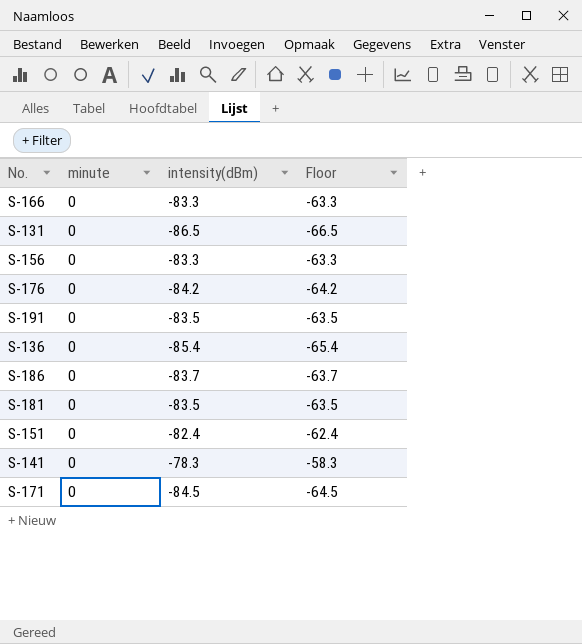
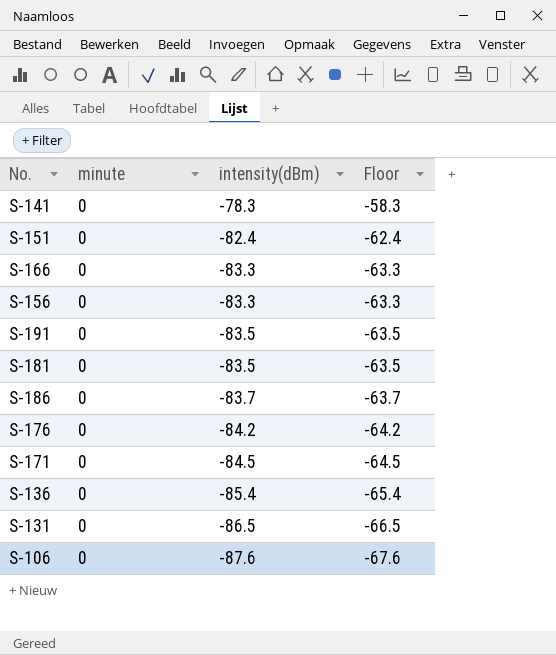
row order: none -> intensity(dBm) descending
row S-106: none -> 0 | -87.6 | -67.6

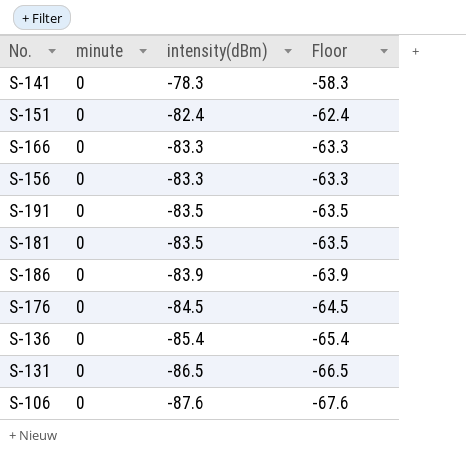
row S-171: 0 | -84.5 | -64.5 -> none
S-186 | intensity(dBm): -83.7 -> -83.9
S-186 | Floor: -63.7 -> -63.9
S-176 | intensity(dBm): -84.2 -> -84.5
S-176 | Floor: -64.2 -> -64.5

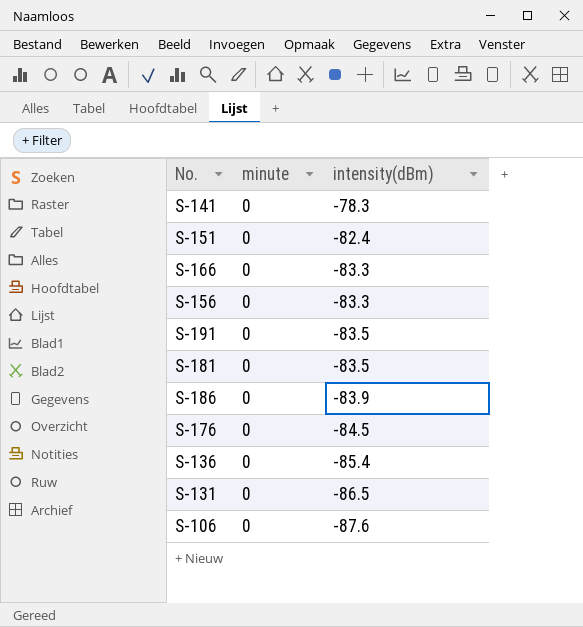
column Floor | formula: [intensity(dBm)] + 20 -> none

